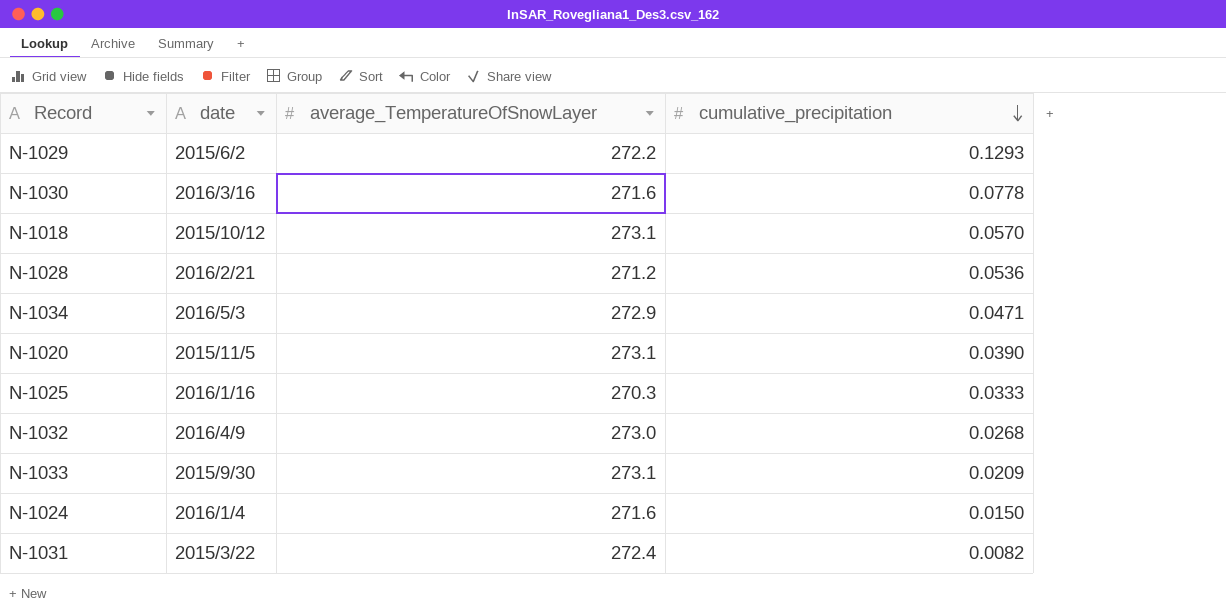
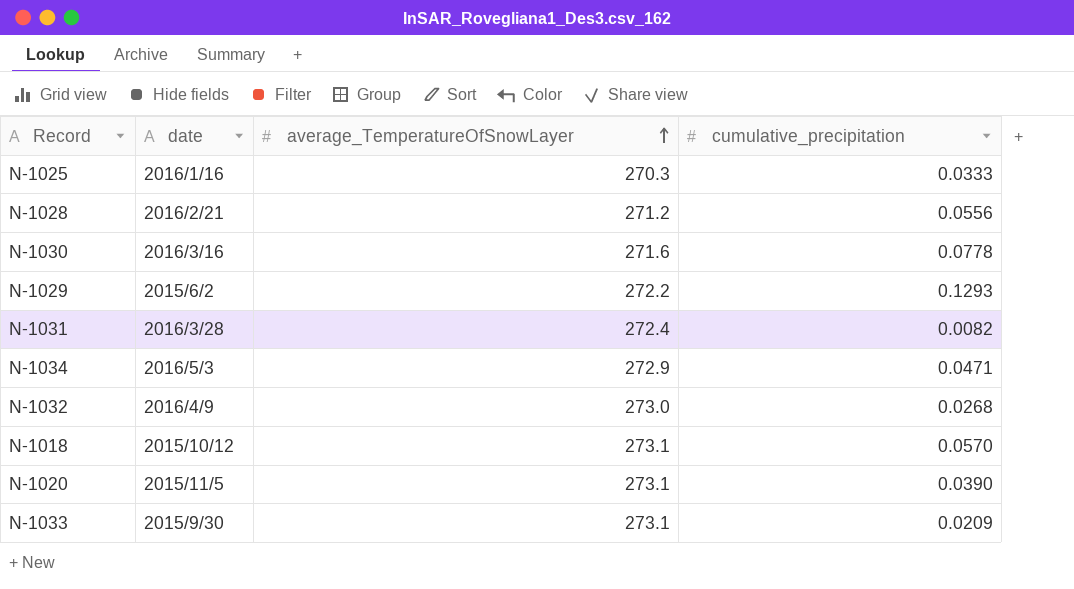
row order: cumulative_precipitation descending -> average_TemperatureOfSnowLayer ascending
row N-1024: 2016/1/4 | 271.6 | 0.0150 -> none
N-1028 | cumulative_precipitation: 0.0536 -> 0.0556
N-1031 | date: 2015/3/22 -> 2016/3/28

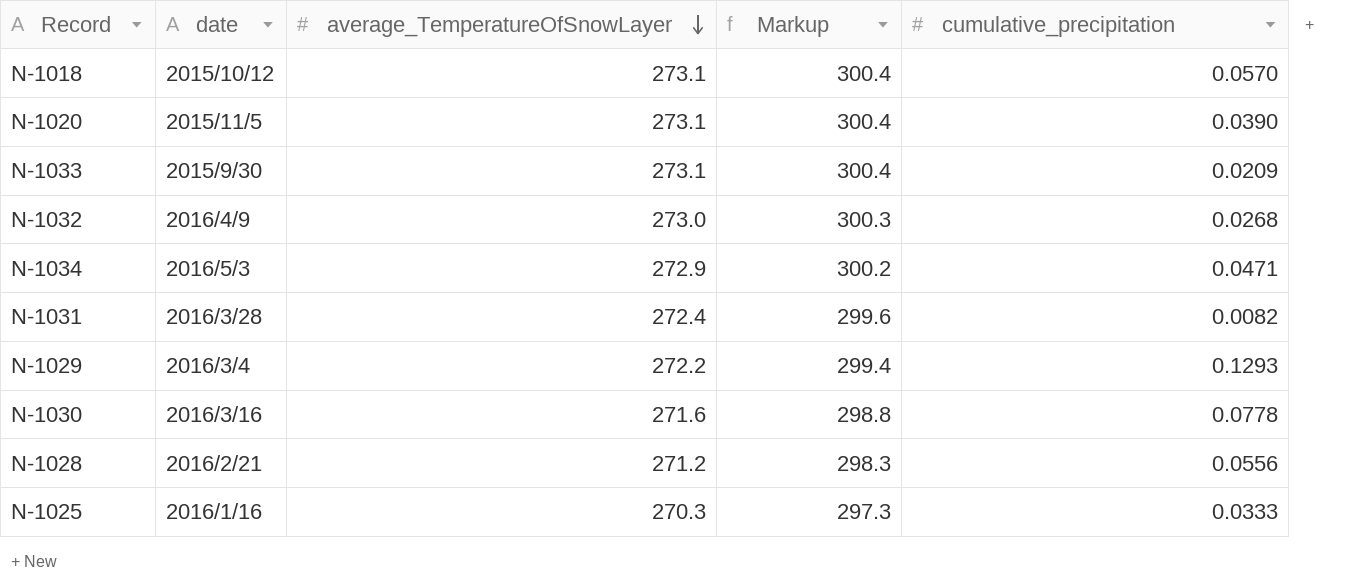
row order: average_TemperatureOfSnowLayer ascending -> average_TemperatureOfSnowLayer descending
column Markup | formula: none -> [average_TemperatureOfSnowLayer] * 1.1
N-1029 | date: 2015/6/2 -> 2016/3/4

